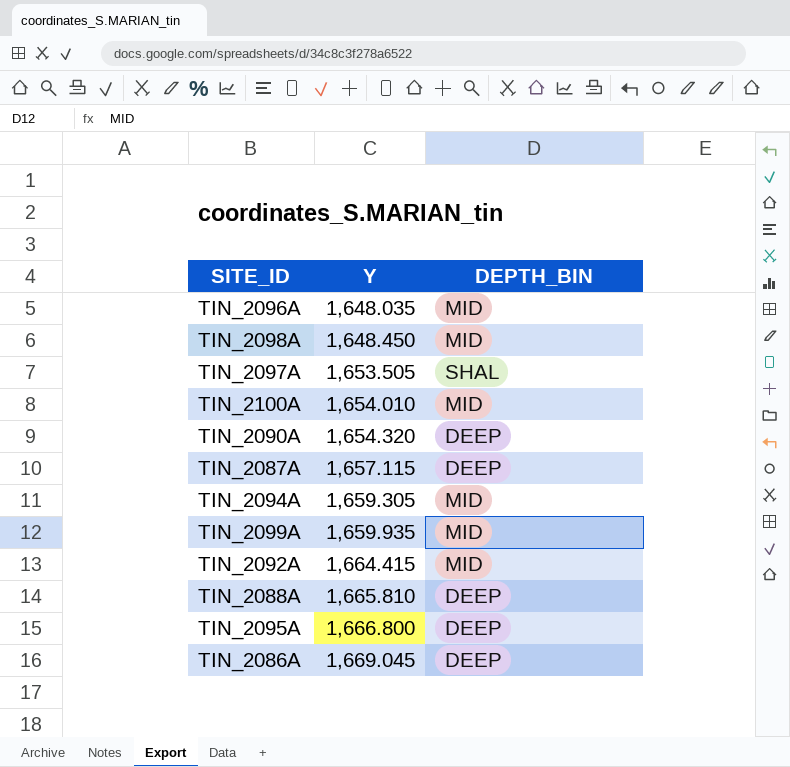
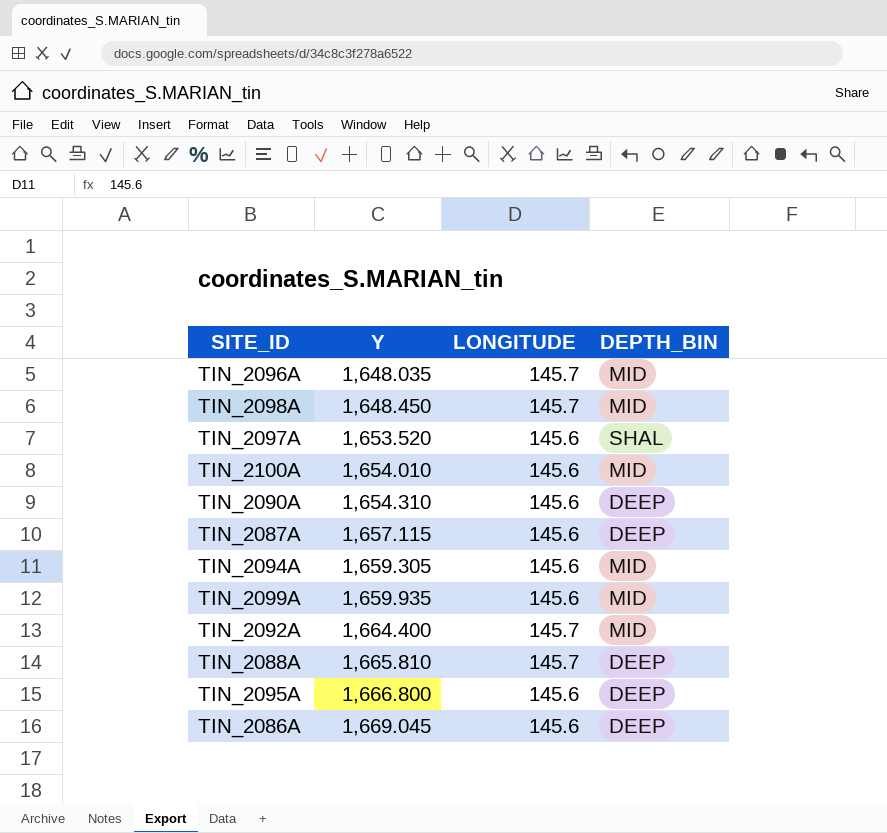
column LONGITUDE | position: none -> 3
TIN_2097A | Y: 1,653.505 -> 1,653.520
TIN_2090A | Y: 1,654.320 -> 1,654.310
TIN_2092A | Y: 1,664.415 -> 1,664.400

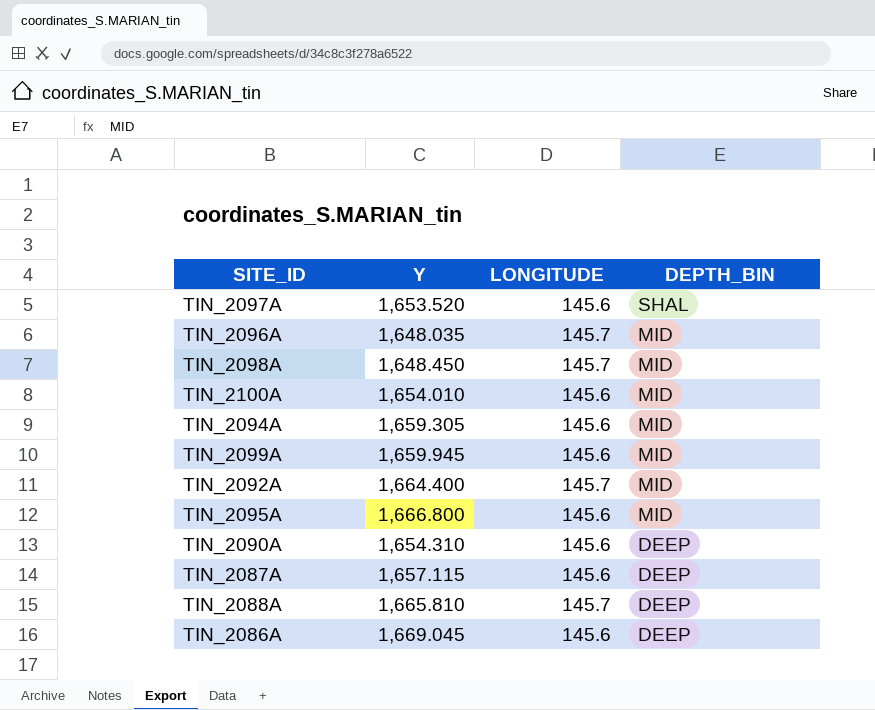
row order: Y ascending -> DEPTH_BIN descending
TIN_2099A | Y: 1,659.935 -> 1,659.945
TIN_2095A | DEPTH_BIN: DEEP -> MID

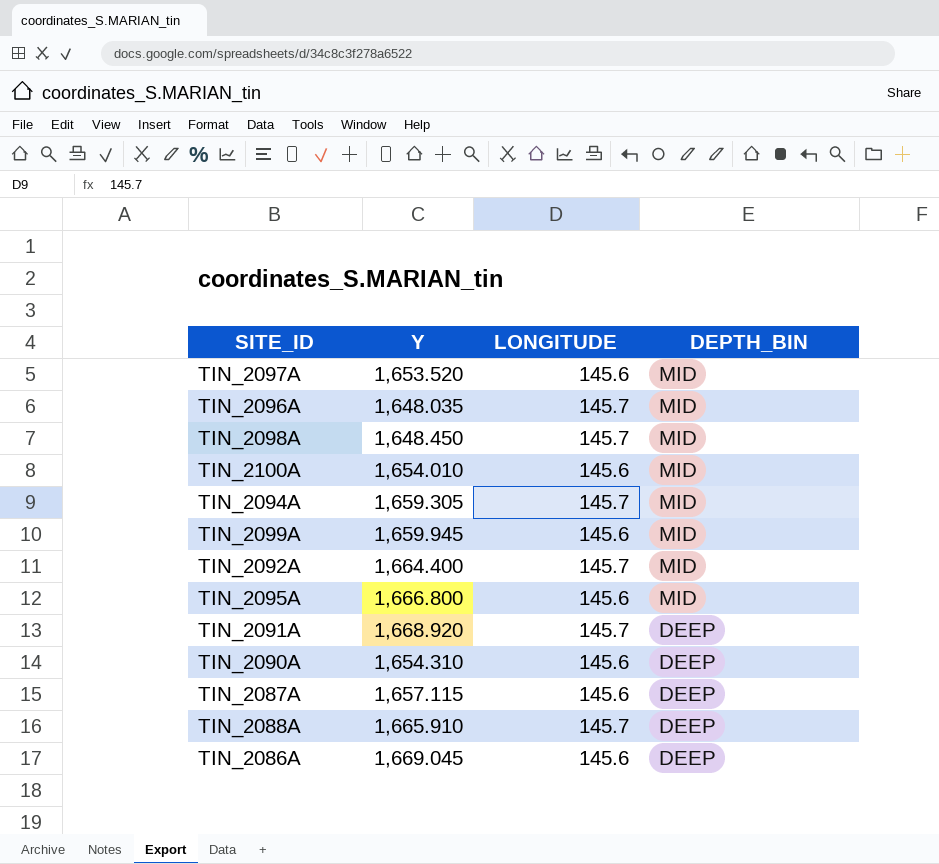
TIN_2097A | DEPTH_BIN: SHAL -> MID
TIN_2094A | LONGITUDE: 145.6 -> 145.7
row TIN_2091A: none -> 1,668.920 | 145.7 | DEEP
TIN_2088A | Y: 1,665.810 -> 1,665.910

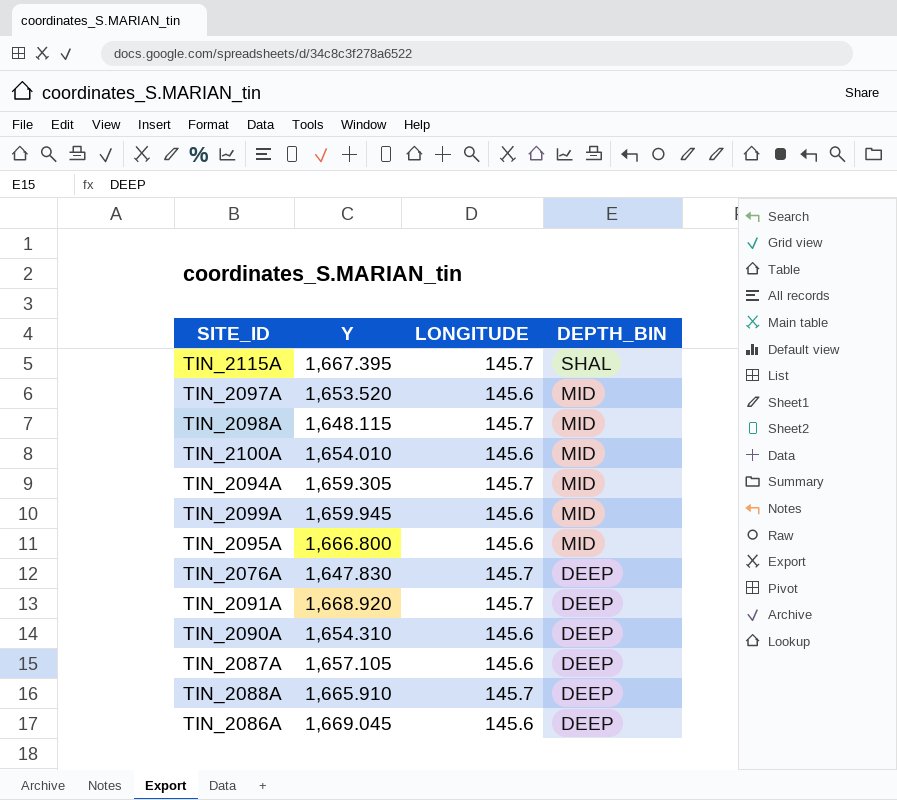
row TIN_2096A: 1,648.035 | 145.7 | MID -> none
row TIN_2092A: 1,664.400 | 145.7 | MID -> none
row TIN_2115A: none -> 1,667.395 | 145.7 | SHAL
TIN_2098A | Y: 1,648.450 -> 1,648.115
row TIN_2076A: none -> 1,647.830 | 145.7 | DEEP
TIN_2087A | Y: 1,657.115 -> 1,657.105

